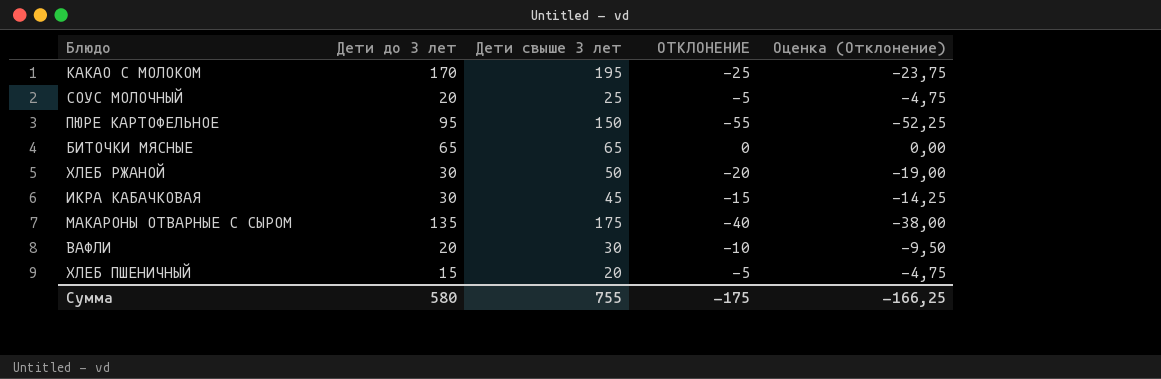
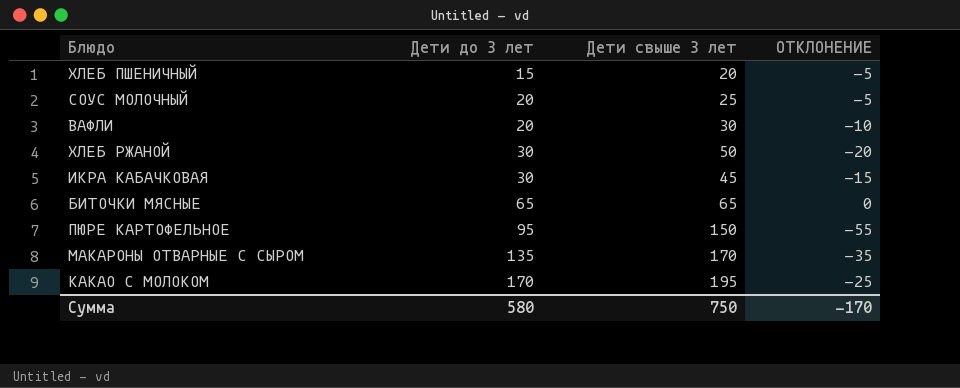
row order: none -> Дети до 3 лет ascending
column Оценка (Отклонение) | formula: [ОТКЛОНЕНИЕ] * 0,95 -> none
МАКАРОНЫ ОТВАРНЫЕ С СЫРОМ | Дети свыше 3 лет: 175 -> 170
МАКАРОНЫ ОТВАРНЫЕ С СЫРОМ | ОТКЛОНЕНИЕ: -40 -> -35
Сумма | Дети свыше 3 лет: 755 -> 750
Сумма | ОТКЛОНЕНИЕ: -175 -> -170

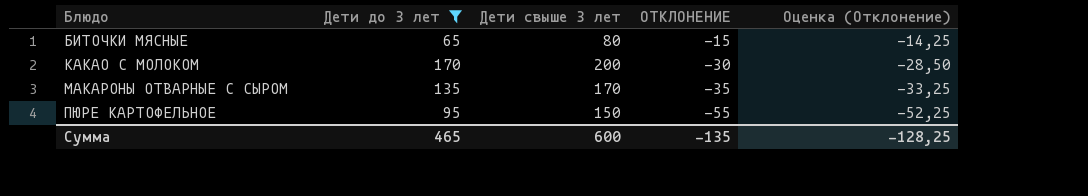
filter: none -> Дети до 3 лет >= 65
row order: Дети до 3 лет ascending -> Блюдо ascending
column Оценка (Отклонение) | formula: none -> [ОТКЛОНЕНИЕ] * 0,95
БИТОЧКИ МЯСНЫЕ | Дети свыше 3 лет: 65 -> 80
БИТОЧКИ МЯСНЫЕ | ОТКЛОНЕНИЕ: 0 -> -15
КАКАО С МОЛОКОМ | Дети свыше 3 лет: 195 -> 200
КАКАО С МОЛОКОМ | ОТКЛОНЕНИЕ: -25 -> -30
Сумма | Дети до 3 лет: 580 -> 465
Сумма | Дети свыше 3 лет: 750 -> 600
Сумма | ОТКЛОНЕНИЕ: -170 -> -135

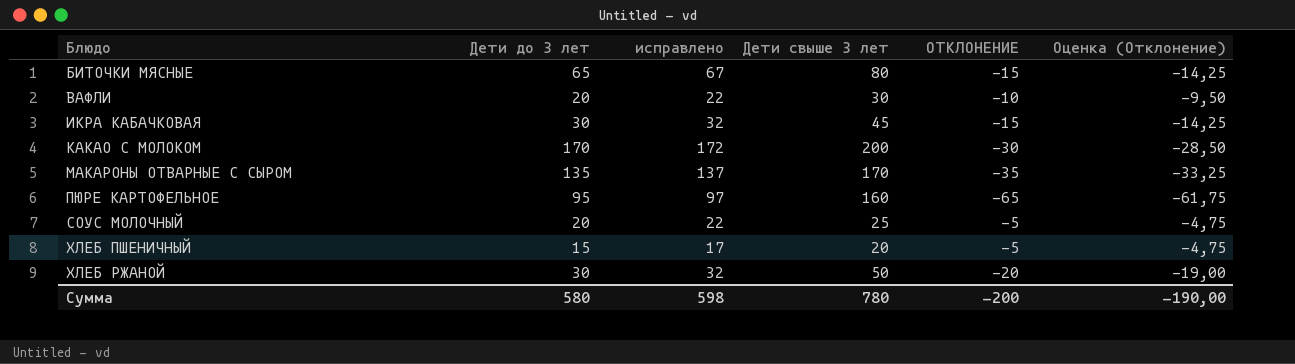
filter: Дети до 3 лет >= 65 -> none
column исправлено | formula: none -> [Дети до 3 лет] + 2
ПЮРЕ КАРТОФЕЛЬНОЕ | Дети свыше 3 лет: 150 -> 160
ПЮРЕ КАРТОФЕЛЬНОЕ | ОТКЛОНЕНИЕ: -55 -> -65
ПЮРЕ КАРТОФЕЛЬНОЕ | Оценка (Отклонение): -52,25 -> -61,75
Сумма | Дети до 3 лет: 465 -> 580
Сумма | Дети свыше 3 лет: 600 -> 780
Сумма | ОТКЛОНЕНИЕ: -135 -> -200
Сумма | Оценка (Отклонение): -128,25 -> -190,00

